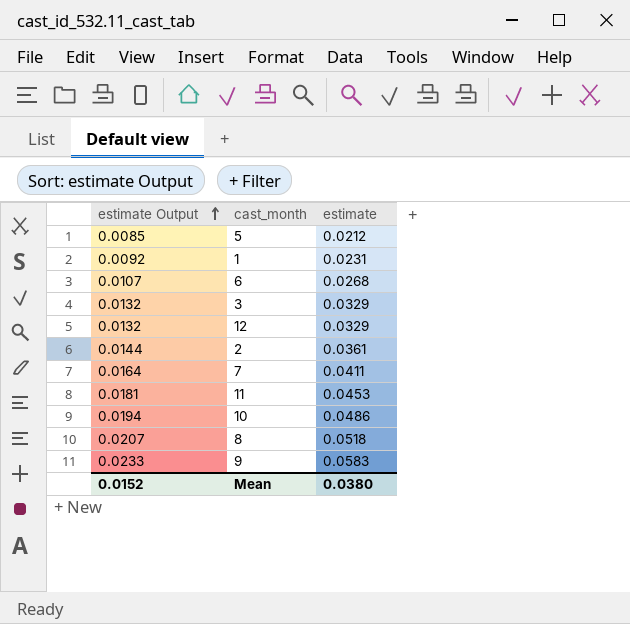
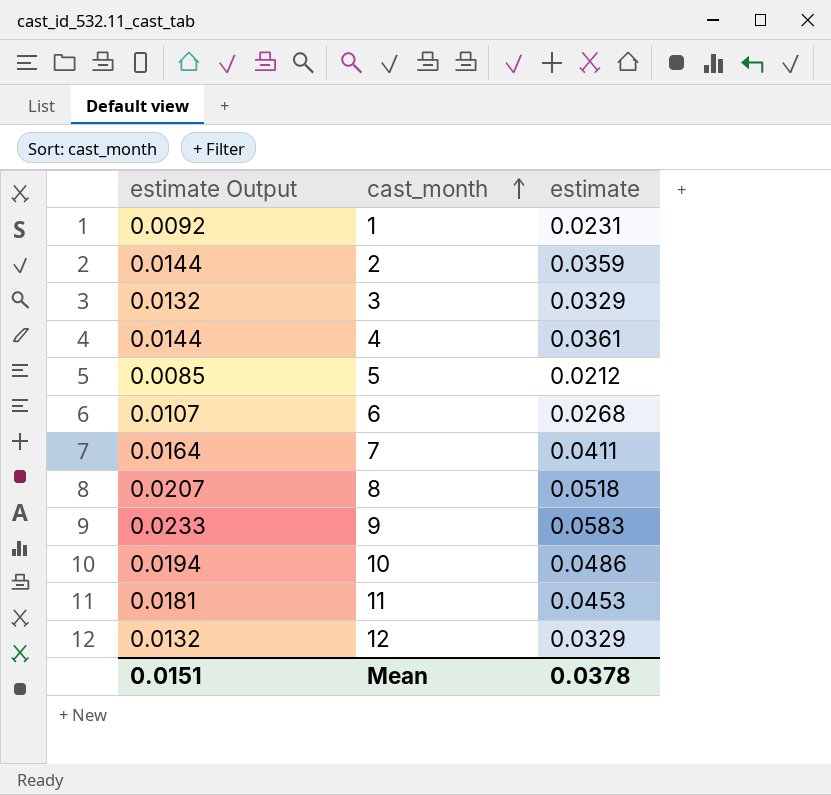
row order: estimate Output ascending -> cast_month ascending
2 | estimate: 0.0361 -> 0.0359
row 4: none -> 0.0144 | 0.0361
Mean | estimate Output: 0.0152 -> 0.0151
Mean | estimate: 0.0380 -> 0.0378

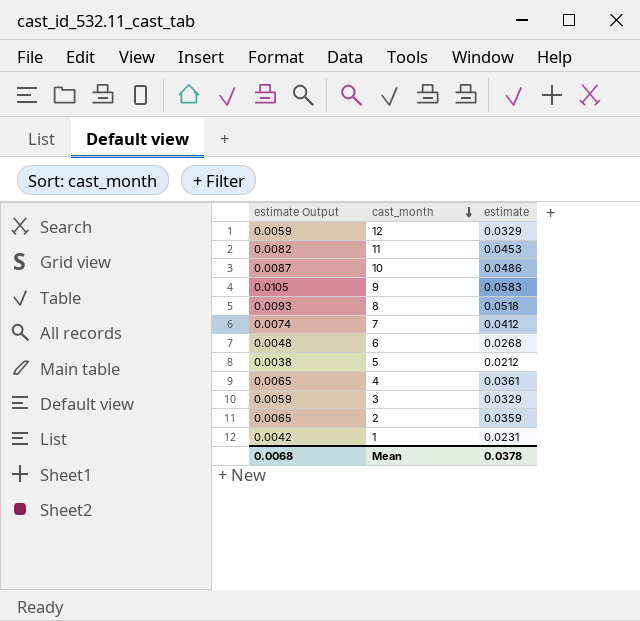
row order: cast_month ascending -> cast_month descending
column estimate Output | formula: [estimate] * 0.4 -> [estimate] * 0.18
7 | estimate: 0.0411 -> 0.0412
Mean | estimate Output: 0.0151 -> 0.0068

